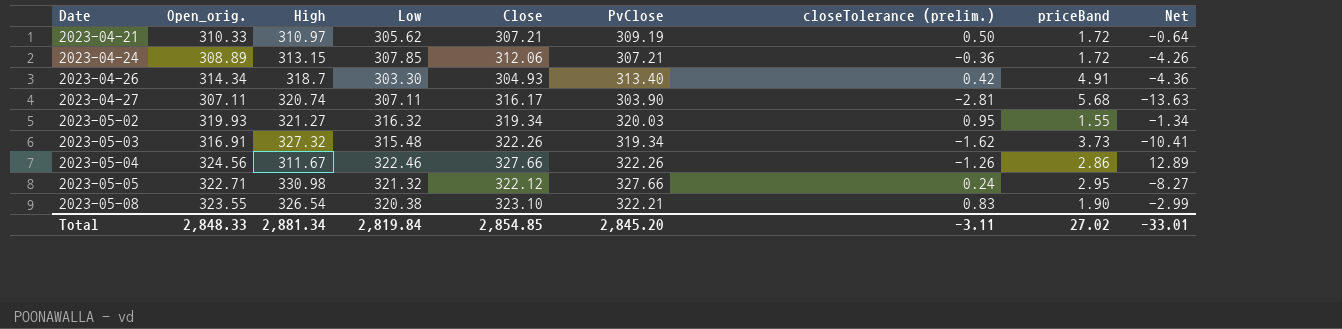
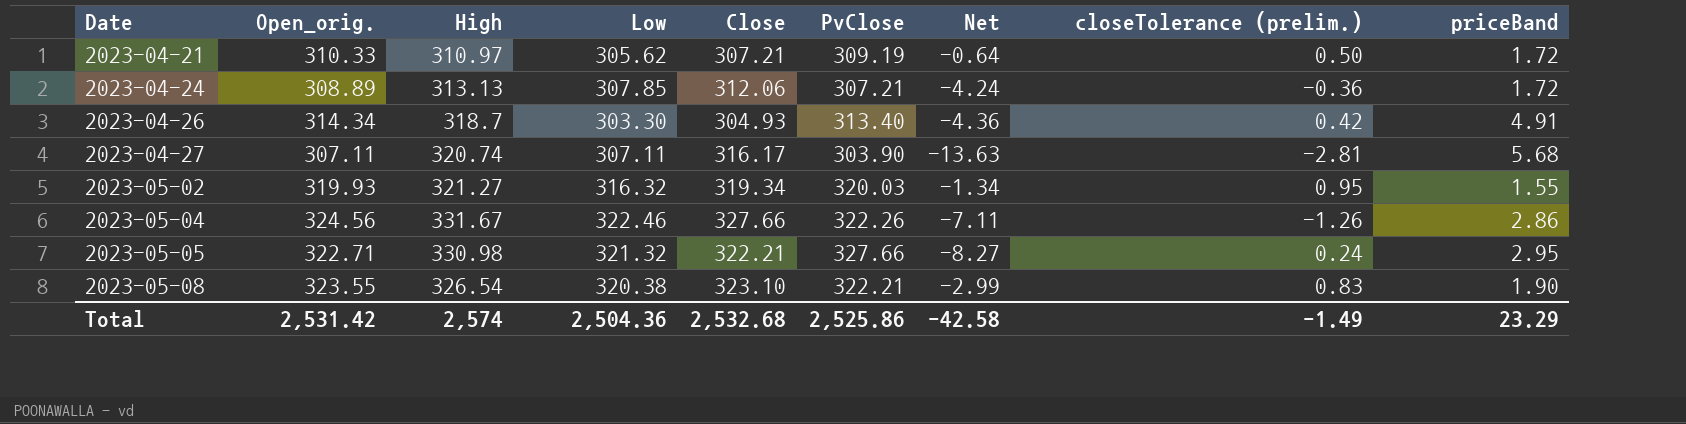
column Net | position: 9 -> 7
row 2023-05-03: 316.91 | 327.32 | 315.48 | 322.26 | 319.34 | -1.62 | 3.73 | -10.41 -> none
2023-04-24 | High: 313.15 -> 313.13
2023-04-24 | Net: -4.26 -> -4.24
2023-05-04 | High: 311.67 -> 331.67
2023-05-04 | Net: 12.89 -> -7.11
2023-05-05 | Close: 322.12 -> 322.21
Total | Open_orig.: 2,848.33 -> 2,531.42
Total | High: 2,881.34 -> 2,574
Total | Low: 2,819.84 -> 2,504.36
Total | Close: 2,854.85 -> 2,532.68
Total | PvClose: 2,845.20 -> 2,525.86
Total | Net: -33.01 -> -42.58
Total | closeTolerance (prelim.): -3.11 -> -1.49
Total | priceBand: 27.02 -> 23.29

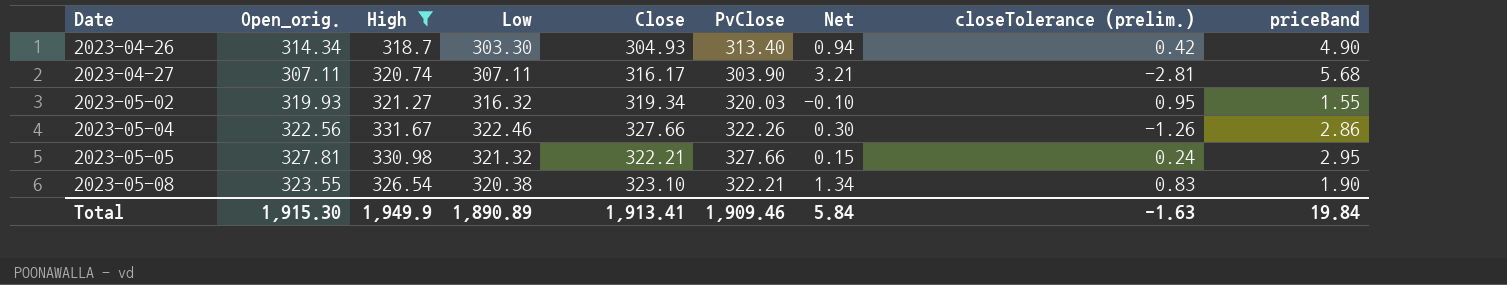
filter: none -> High >= 318.7
column Net | formula: [Open_orig.] - [High] -> [Open_orig.] - [PvClose]
2023-04-26 | priceBand: 4.91 -> 4.90
2023-05-04 | Open_orig.: 324.56 -> 322.56
2023-05-05 | Open_orig.: 322.71 -> 327.81
Total | Open_orig.: 2,531.42 -> 1,915.30
Total | High: 2,574 -> 1,949.9
Total | Low: 2,504.36 -> 1,890.89
Total | Close: 2,532.68 -> 1,913.41
Total | PvClose: 2,525.86 -> 1,909.46
Total | Net: -42.58 -> 5.84
Total | closeTolerance (prelim.): -1.49 -> -1.63
Total | priceBand: 23.29 -> 19.84

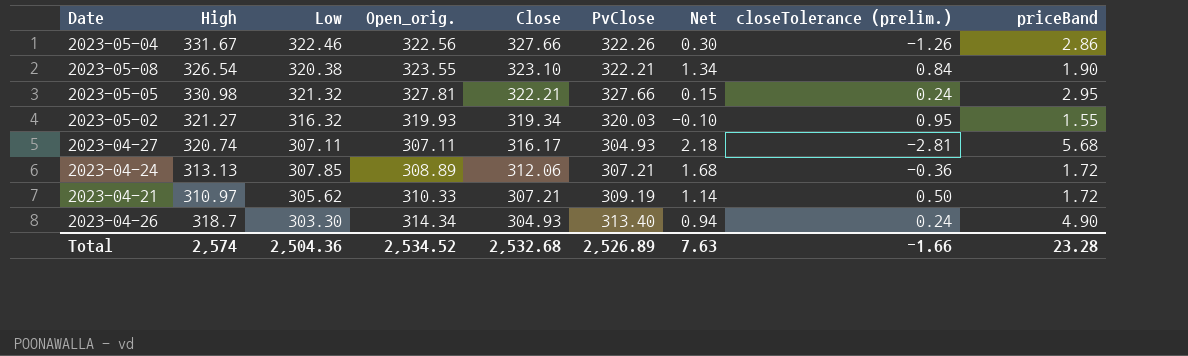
filter: High >= 318.7 -> none
row order: Date ascending -> Close descending
column Open_orig. | position: 2 -> 4
2023-05-08 | closeTolerance (prelim.): 0.83 -> 0.84
2023-04-27 | PvClose: 303.90 -> 304.93
2023-04-27 | Net: 3.21 -> 2.18
2023-04-26 | closeTolerance (prelim.): 0.42 -> 0.24
Total | High: 1,949.9 -> 2,574
Total | Low: 1,890.89 -> 2,504.36
Total | Open_orig.: 1,915.30 -> 2,534.52
Total | Close: 1,913.41 -> 2,532.68
Total | PvClose: 1,909.46 -> 2,526.89
Total | Net: 5.84 -> 7.63
Total | closeTolerance (prelim.): -1.63 -> -1.66
Total | priceBand: 19.84 -> 23.28

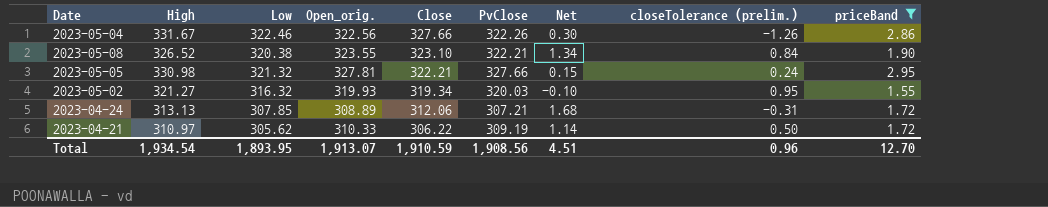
filter: none -> priceBand <= 2.95
2023-05-08 | High: 326.54 -> 326.52
2023-04-24 | closeTolerance (prelim.): -0.36 -> -0.31
2023-04-21 | Close: 307.21 -> 306.22
Total | High: 2,574 -> 1,934.54
Total | Low: 2,504.36 -> 1,893.95
Total | Open_orig.: 2,534.52 -> 1,913.07
Total | Close: 2,532.68 -> 1,910.59
Total | PvClose: 2,526.89 -> 1,908.56
Total | Net: 7.63 -> 4.51
Total | closeTolerance (prelim.): -1.66 -> 0.96
Total | priceBand: 23.28 -> 12.70

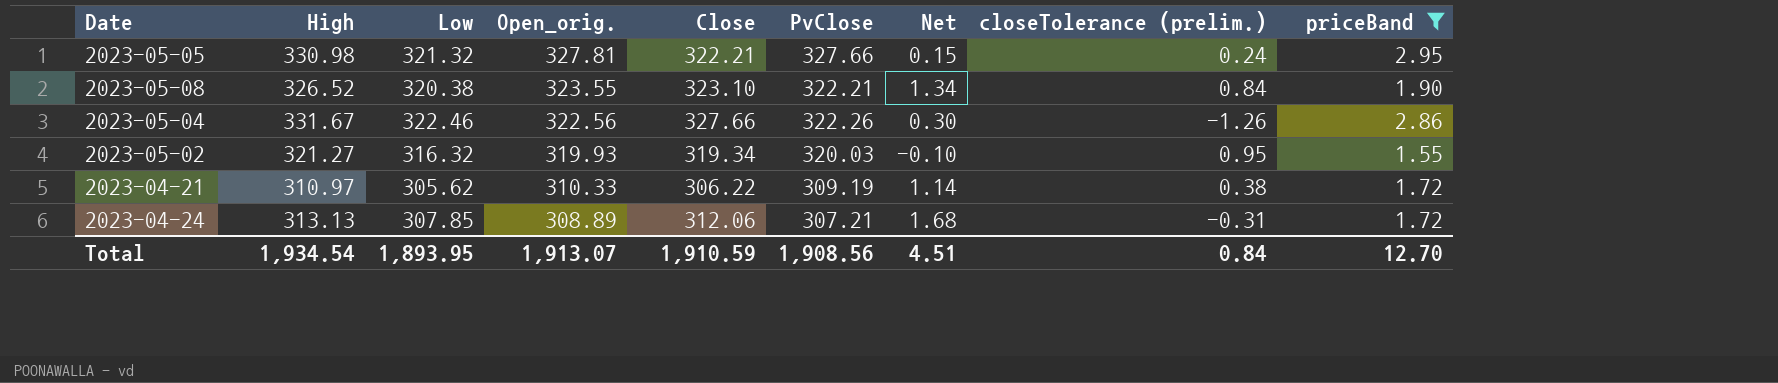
row order: Close descending -> Open_orig. descending
2023-04-21 | closeTolerance (prelim.): 0.50 -> 0.38
Total | closeTolerance (prelim.): 0.96 -> 0.84

